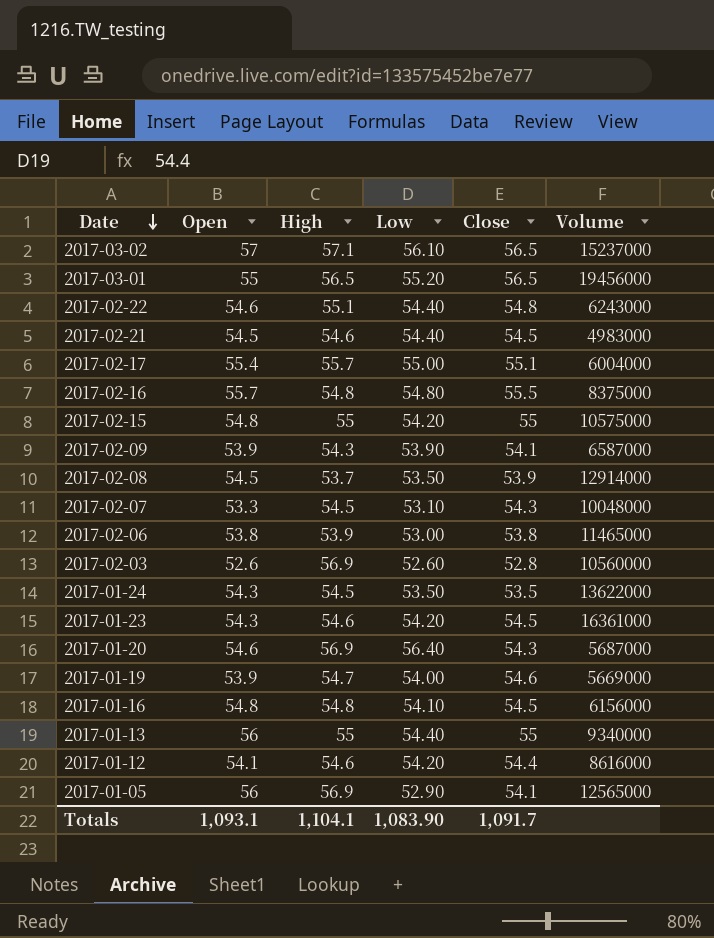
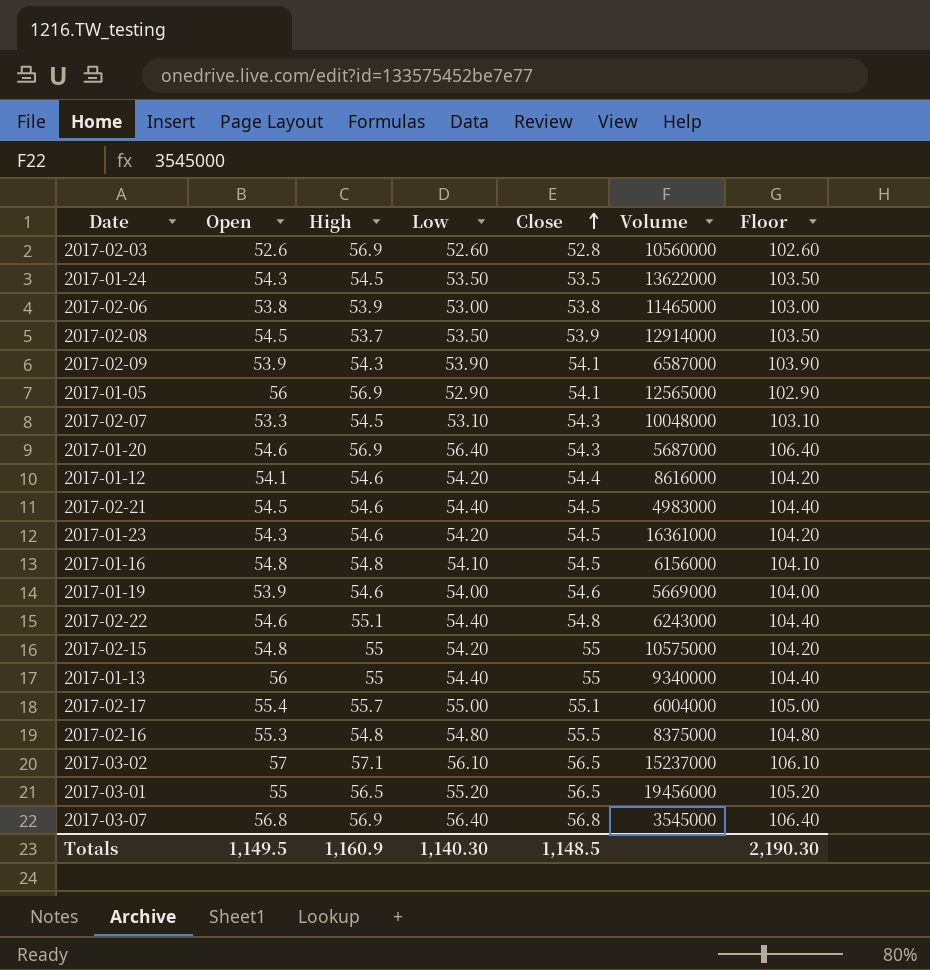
row order: Date descending -> Close ascending
column Floor | formula: none -> [Low] + 50
2017-01-19 | High: 54.7 -> 54.6
2017-02-16 | Open: 55.7 -> 55.3
row 2017-03-07: none -> 56.8 | 56.9 | 56.40 | 56.8 | 3545000 | 106.40
Totals | Open: 1,093.1 -> 1,149.5
Totals | High: 1,104.1 -> 1,160.9
Totals | Low: 1,083.90 -> 1,140.30
Totals | Close: 1,091.7 -> 1,148.5

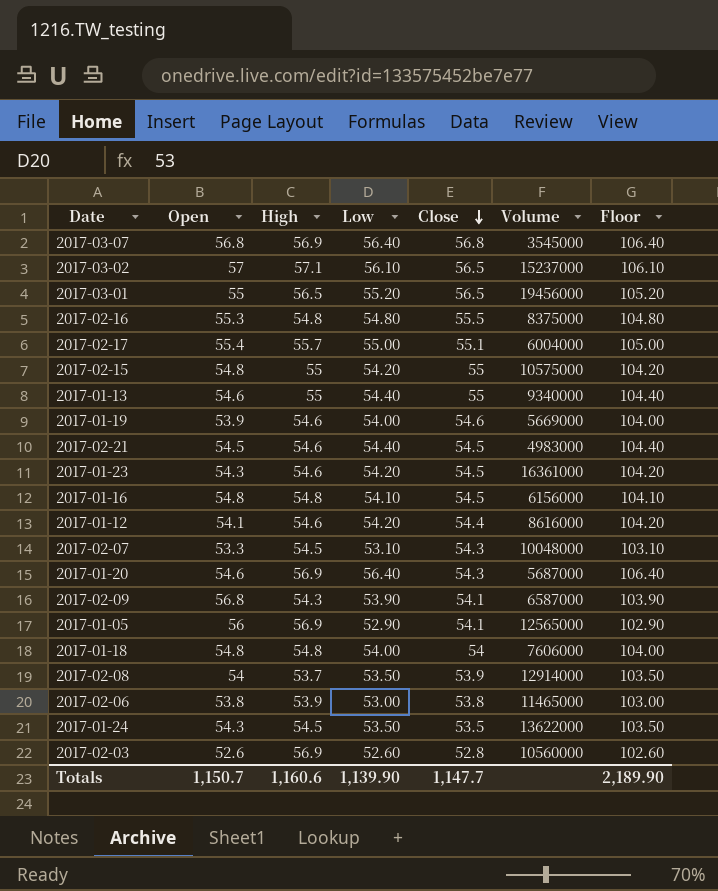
row order: Close ascending -> Close descending
row 2017-02-22: 54.6 | 55.1 | 54.40 | 54.8 | 6243000 | 104.40 -> none
2017-01-13 | Open: 56 -> 54.6
2017-02-09 | Open: 53.9 -> 56.8
row 2017-01-18: none -> 54.8 | 54.8 | 54.00 | 54 | 7606000 | 104.00
2017-02-08 | Open: 54.5 -> 54
Totals | Open: 1,149.5 -> 1,150.7
Totals | High: 1,160.9 -> 1,160.6
Totals | Low: 1,140.30 -> 1,139.90
Totals | Close: 1,148.5 -> 1,147.7
Totals | Floor: 2,190.30 -> 2,189.90

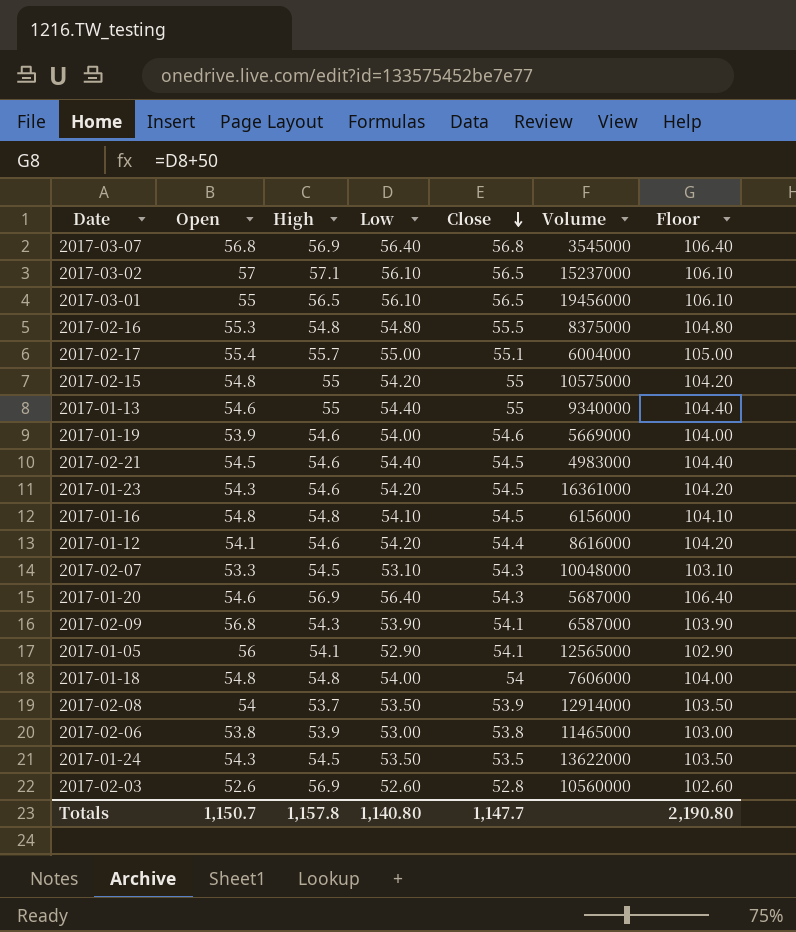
2017-03-01 | Low: 55.20 -> 56.10
2017-03-01 | Floor: 105.20 -> 106.10
2017-01-05 | High: 56.9 -> 54.1
Totals | High: 1,160.6 -> 1,157.8
Totals | Low: 1,139.90 -> 1,140.80
Totals | Floor: 2,189.90 -> 2,190.80

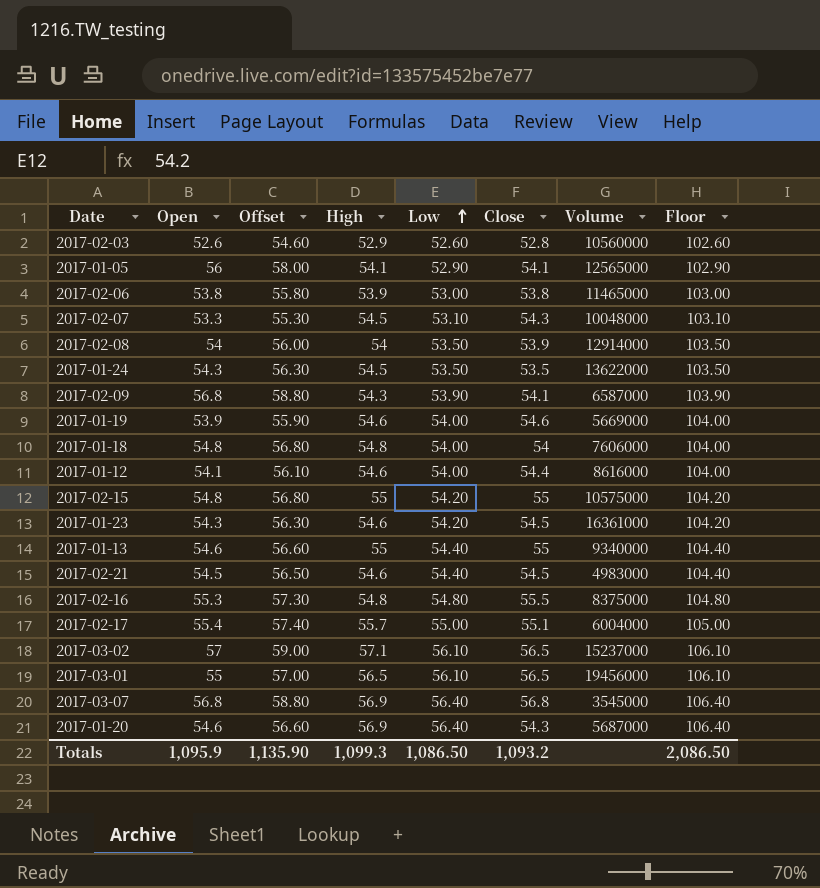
row order: Close descending -> Low ascending
column Offset | formula: none -> [Open] + 2
row 2017-01-16: 54.8 | 54.8 | 54.10 | 54.5 | 6156000 | 104.10 -> none
2017-02-03 | High: 56.9 -> 52.9
2017-02-08 | High: 53.7 -> 54
2017-01-12 | Low: 54.20 -> 54.00
2017-01-12 | Floor: 104.20 -> 104.00
Totals | Open: 1,150.7 -> 1,095.9
Totals | High: 1,157.8 -> 1,099.3
Totals | Low: 1,140.80 -> 1,086.50
Totals | Close: 1,147.7 -> 1,093.2
Totals | Floor: 2,190.80 -> 2,086.50

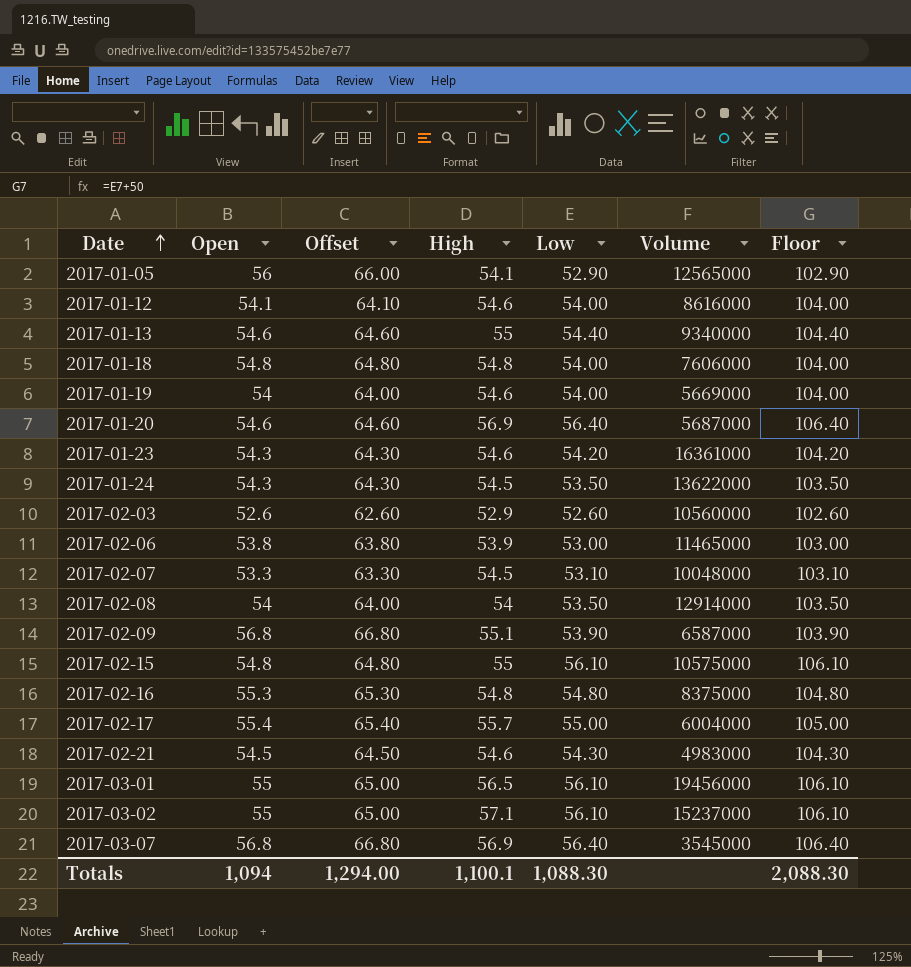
row order: Low ascending -> Date ascending
column Close | position: 6 -> none
column Offset | formula: [Open] + 2 -> [Open] + 10
2017-01-19 | Open: 53.9 -> 54
2017-02-09 | High: 54.3 -> 55.1
2017-02-15 | Low: 54.20 -> 56.10
2017-02-15 | Floor: 104.20 -> 106.10
2017-02-21 | Low: 54.40 -> 54.30
2017-02-21 | Floor: 104.40 -> 104.30
2017-03-02 | Open: 57 -> 55
Totals | Open: 1,095.9 -> 1,094
Totals | Offset: 1,135.90 -> 1,294.00
Totals | High: 1,099.3 -> 1,100.1
Totals | Low: 1,086.50 -> 1,088.30
Totals | Floor: 2,086.50 -> 2,088.30

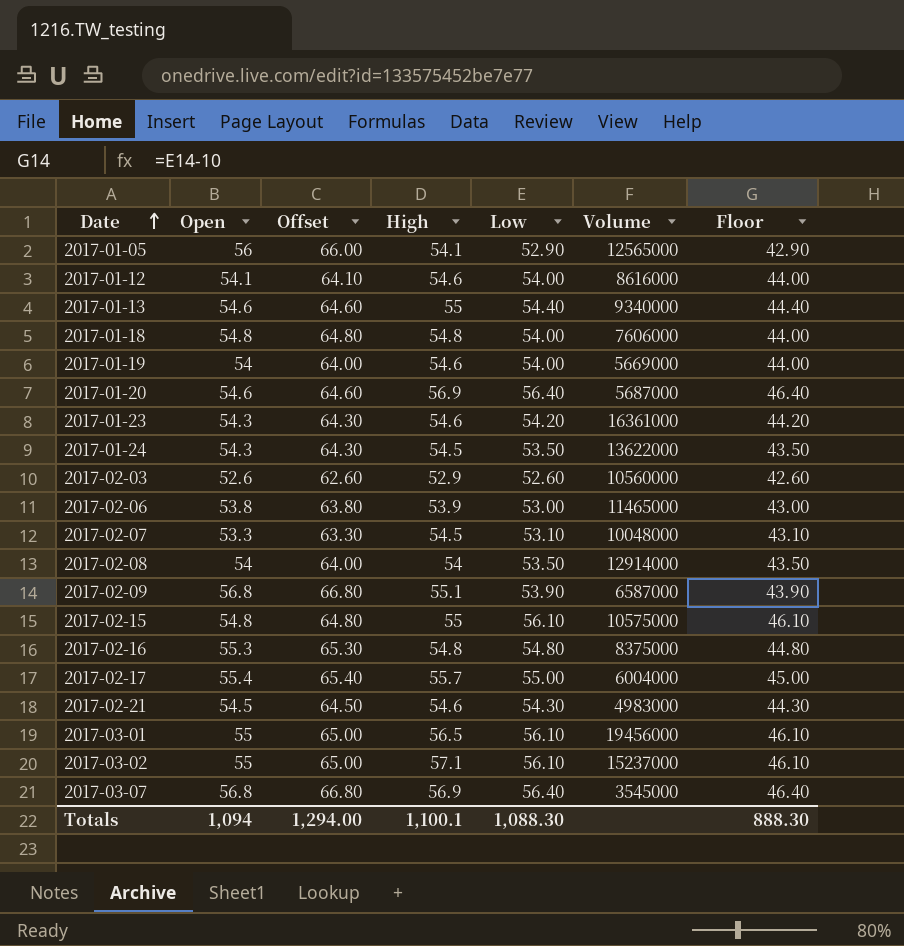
column Floor | formula: [Low] + 50 -> [Low] - 10
Totals | Floor: 2,088.30 -> 888.30

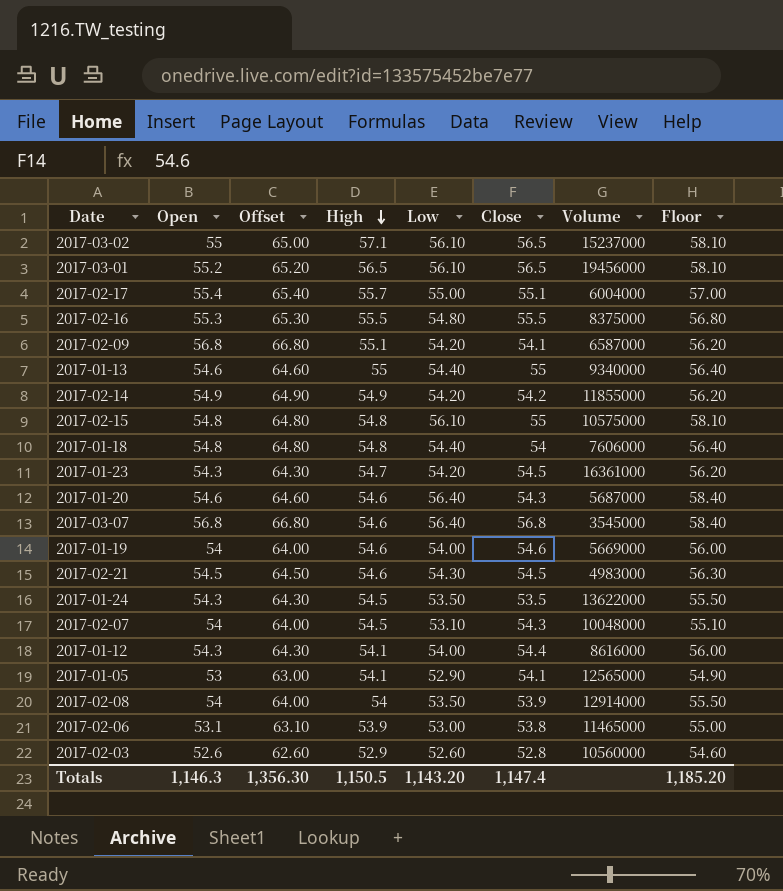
row order: Date ascending -> High descending
column Close | position: none -> 6
column Floor | formula: [Low] - 10 -> [Low] + 2
2017-03-01 | Open: 55 -> 55.2
2017-03-01 | Offset: 65.00 -> 65.20
2017-02-16 | High: 54.8 -> 55.5
2017-02-09 | Low: 53.90 -> 54.20
row 2017-02-14: none -> 54.9 | 64.90 | 54.9 | 54.20 | 54.2 | 11855000 | 56.20
2017-02-15 | High: 55 -> 54.8
2017-01-18 | Low: 54.00 -> 54.40
2017-01-23 | High: 54.6 -> 54.7
2017-01-20 | High: 56.9 -> 54.6
2017-03-07 | High: 56.9 -> 54.6
2017-02-07 | Open: 53.3 -> 54
2017-02-07 | Offset: 63.30 -> 64.00
2017-01-12 | Open: 54.1 -> 54.3
2017-01-12 | Offset: 64.10 -> 64.30
2017-01-12 | High: 54.6 -> 54.1
2017-01-05 | Open: 56 -> 53
2017-01-05 | Offset: 66.00 -> 63.00
2017-02-06 | Open: 53.8 -> 53.1
2017-02-06 | Offset: 63.80 -> 63.10
Totals | Open: 1,094 -> 1,146.3
Totals | Offset: 1,294.00 -> 1,356.30
Totals | High: 1,100.1 -> 1,150.5
Totals | Low: 1,088.30 -> 1,143.20
Totals | Floor: 888.30 -> 1,185.20

